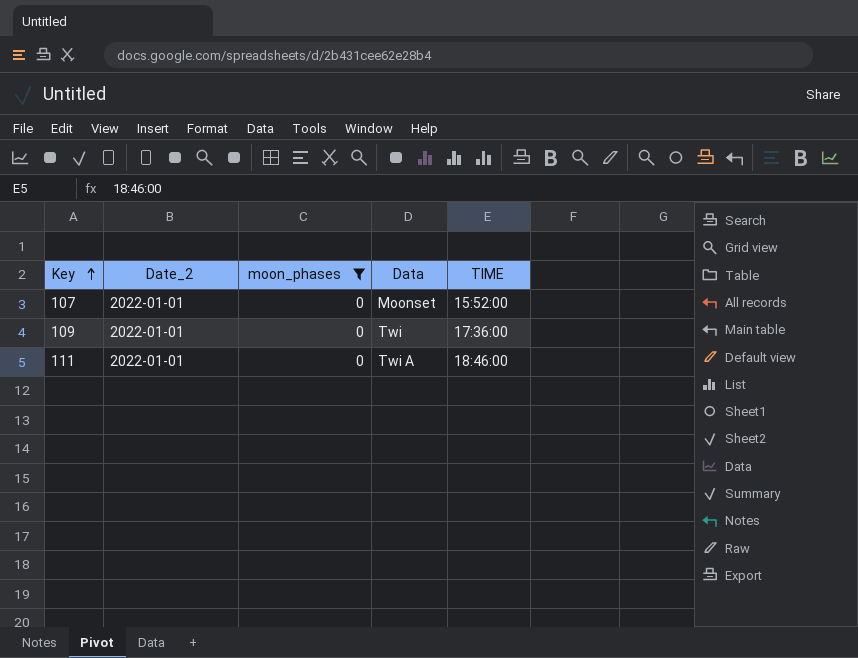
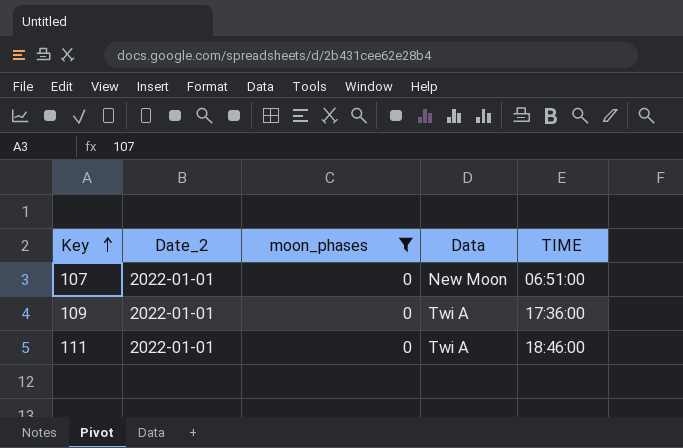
107 | Data: Moonset -> New Moon
107 | TIME: 15:52:00 -> 06:51:00
109 | Data: Twi -> Twi A

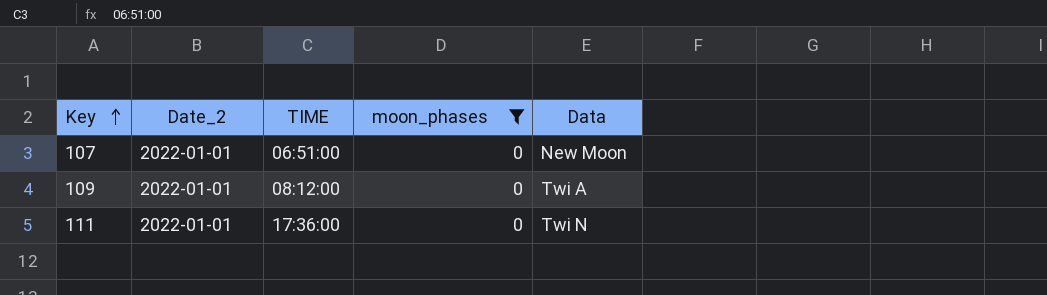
column TIME | position: 5 -> 3
109 | TIME: 17:36:00 -> 08:12:00
111 | TIME: 18:46:00 -> 17:36:00
111 | Data: Twi A -> Twi N

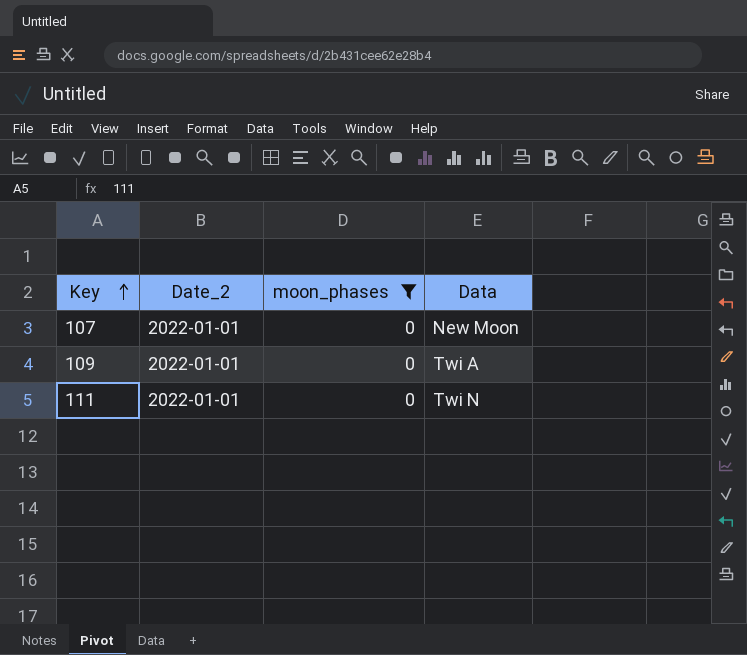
column TIME | position: 3 -> none

